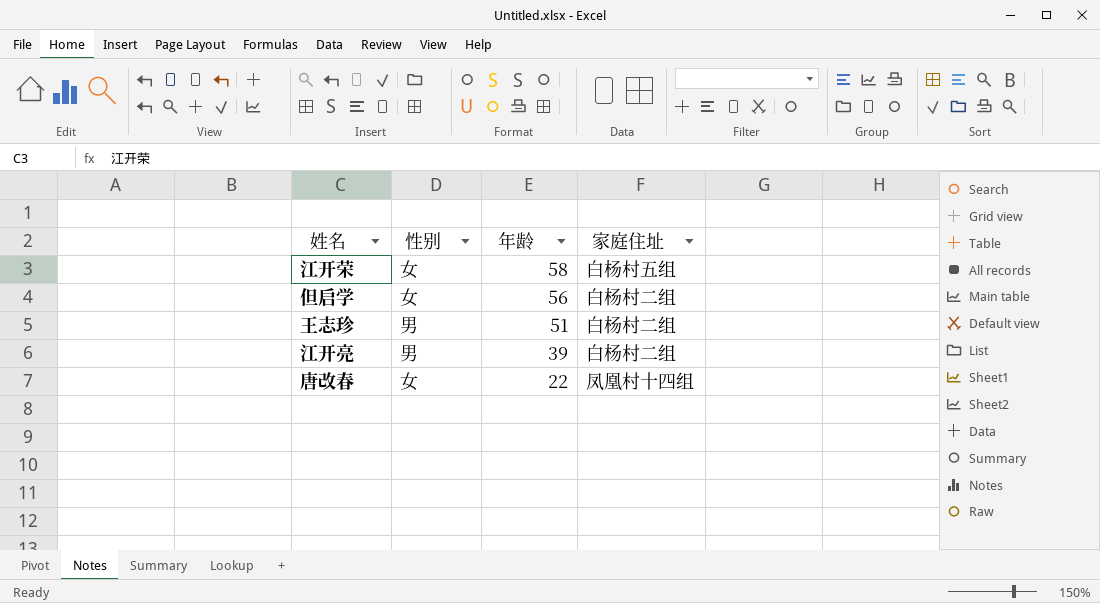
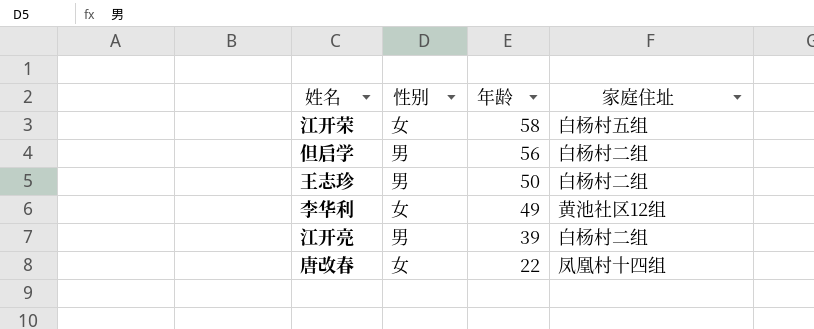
但启学 | 性别: 女 -> 男
王志珍 | 年龄: 51 -> 50
row 李华利: none -> 女 | 49 | 黄池社区12组

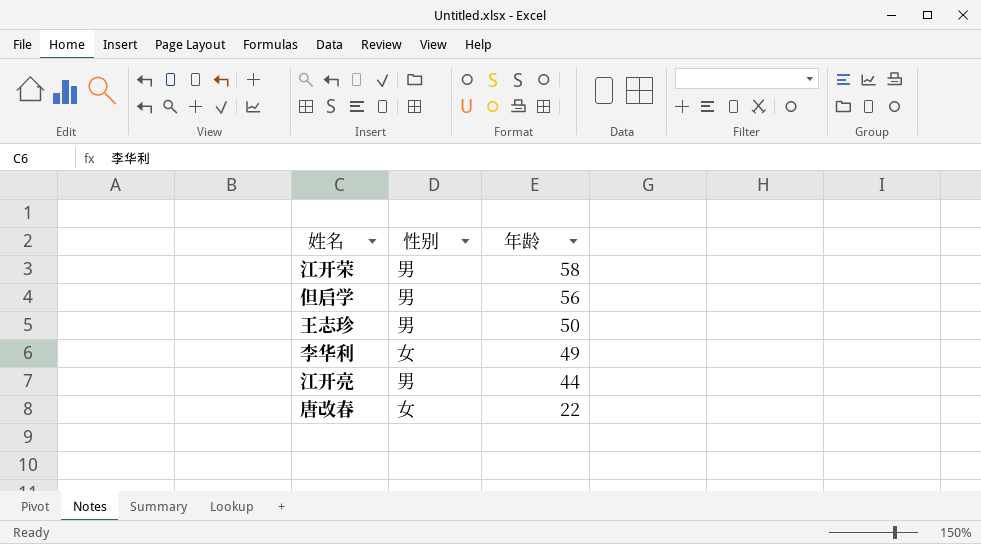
column 家庭住址 | position: 4 -> none
江开荣 | 性别: 女 -> 男
江开亮 | 年龄: 39 -> 44

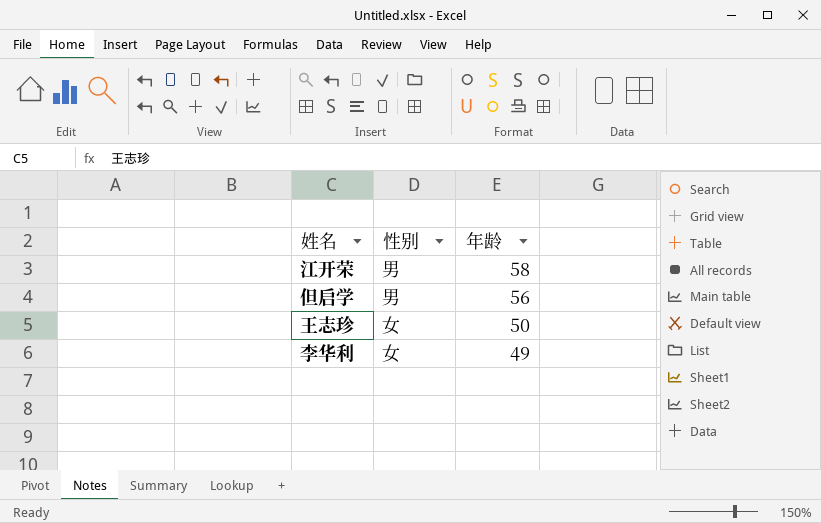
row 江开亮: 男 | 44 -> none
row 唐改春: 女 | 22 -> none
王志珍 | 性别: 男 -> 女

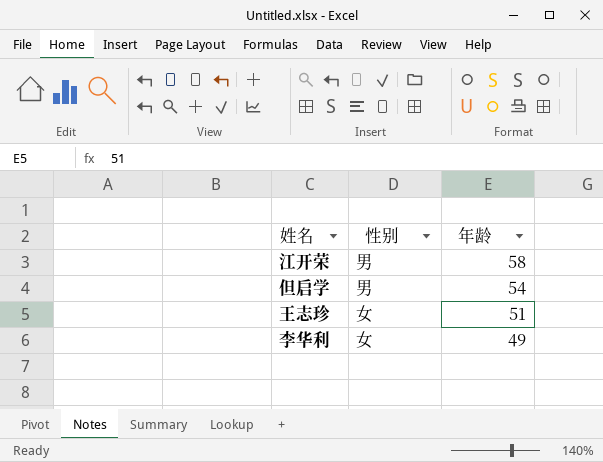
但启学 | 年龄: 56 -> 54
王志珍 | 年龄: 50 -> 51

